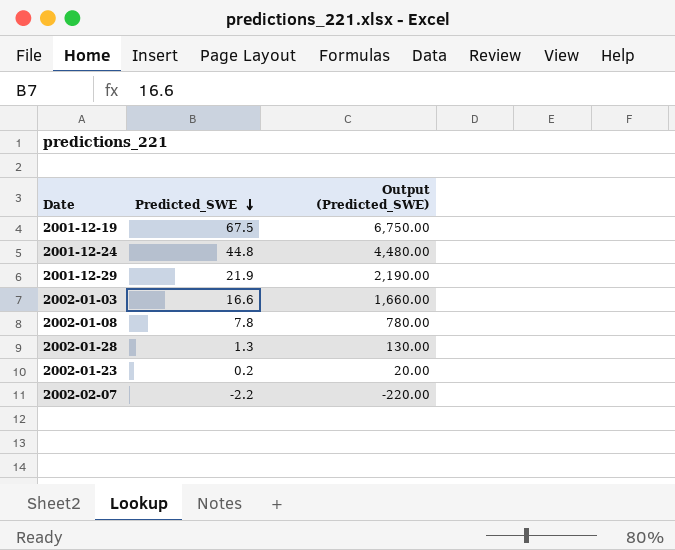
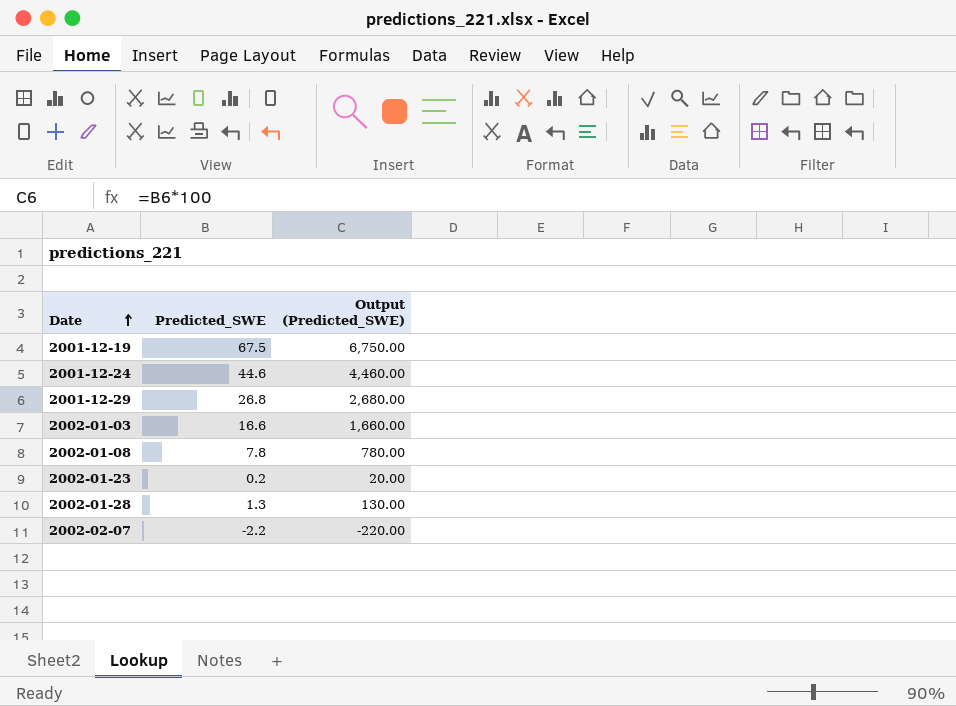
row order: Predicted_SWE descending -> Date ascending
2001-12-24 | Predicted_SWE: 44.8 -> 44.6
2001-12-24 | Output (Predicted_SWE): 4,480.00 -> 4,460.00
2001-12-29 | Predicted_SWE: 21.9 -> 26.8
2001-12-29 | Output (Predicted_SWE): 2,190.00 -> 2,680.00

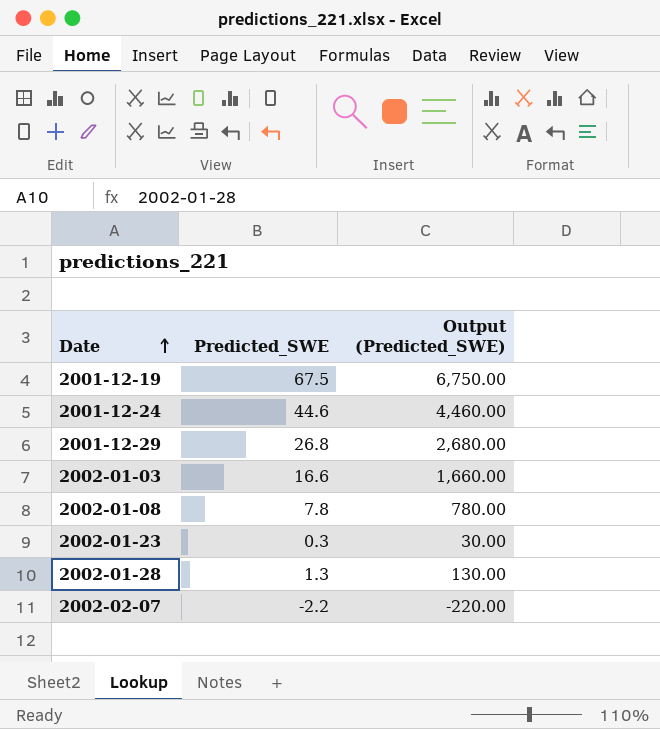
2002-01-23 | Predicted_SWE: 0.2 -> 0.3
2002-01-23 | Output (Predicted_SWE): 20.00 -> 30.00

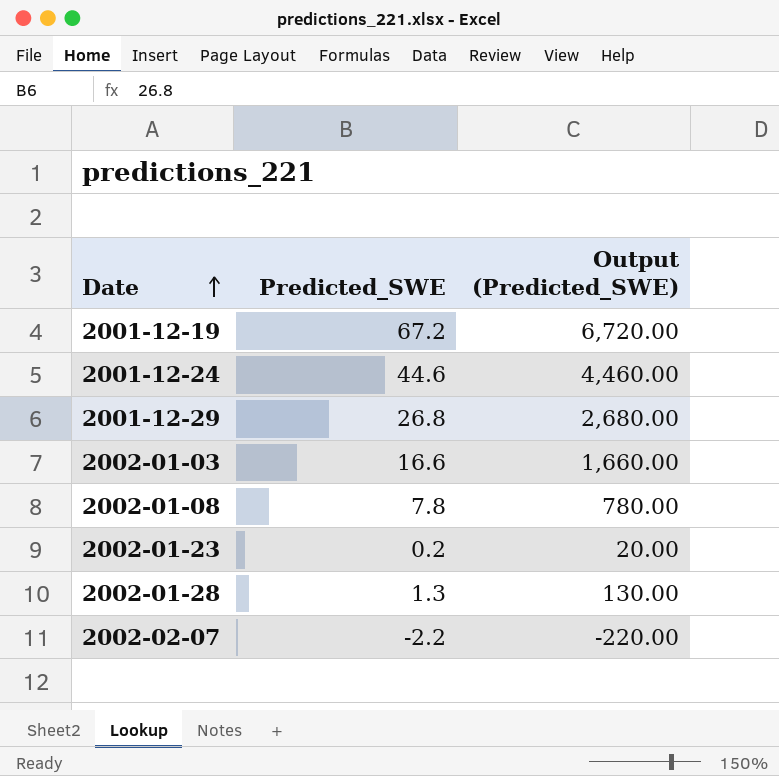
2001-12-19 | Predicted_SWE: 67.5 -> 67.2
2001-12-19 | Output (Predicted_SWE): 6,750.00 -> 6,720.00
2002-01-23 | Predicted_SWE: 0.3 -> 0.2
2002-01-23 | Output (Predicted_SWE): 30.00 -> 20.00

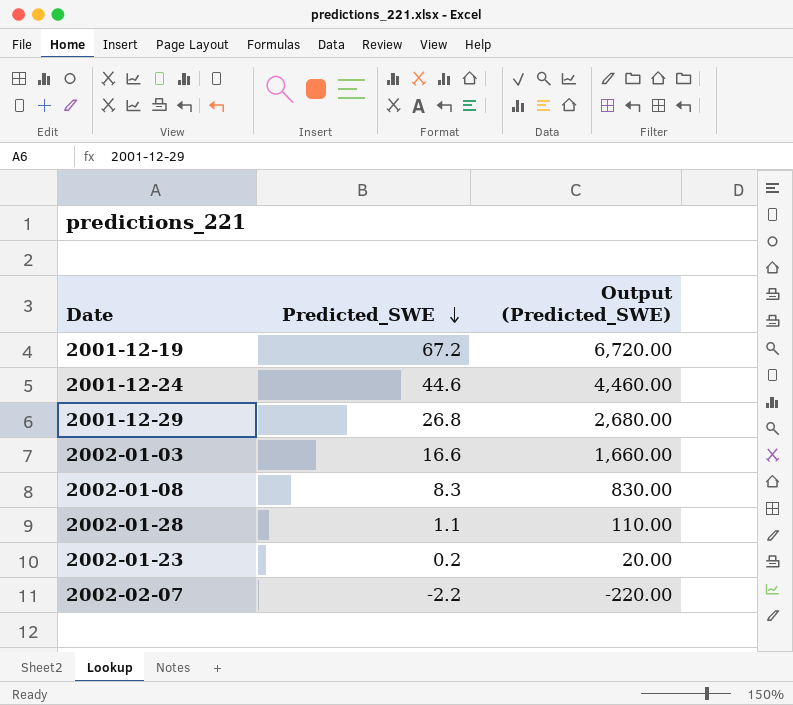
row order: Date ascending -> Predicted_SWE descending
2002-01-08 | Predicted_SWE: 7.8 -> 8.3
2002-01-08 | Output (Predicted_SWE): 780.00 -> 830.00
2002-01-28 | Predicted_SWE: 1.3 -> 1.1
2002-01-28 | Output (Predicted_SWE): 130.00 -> 110.00

